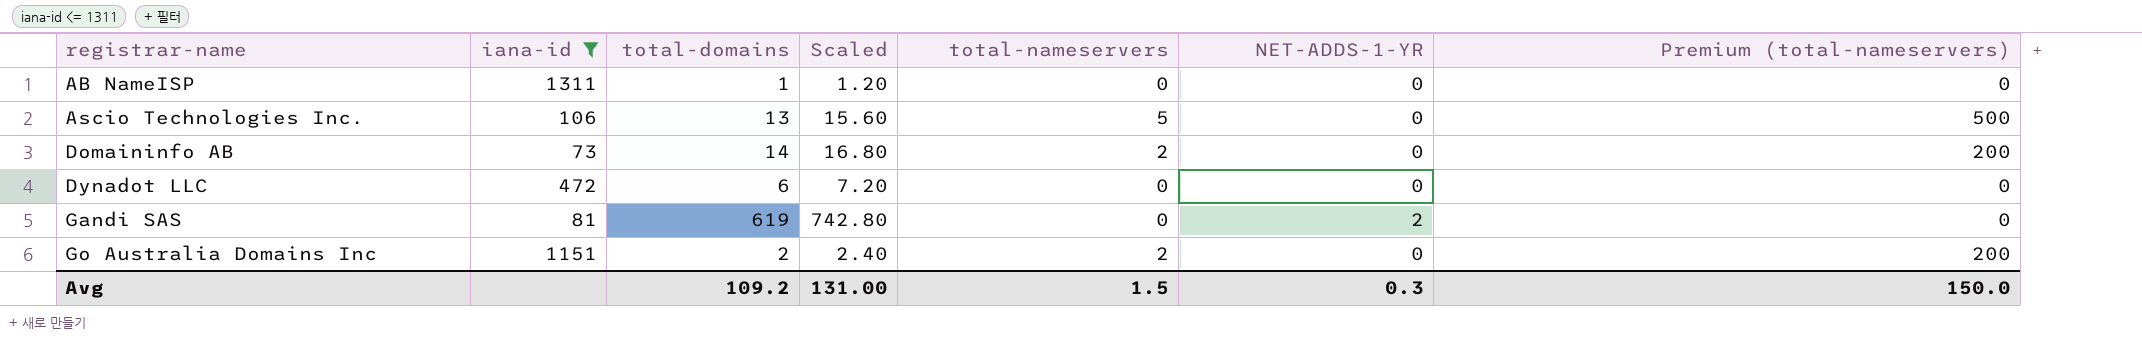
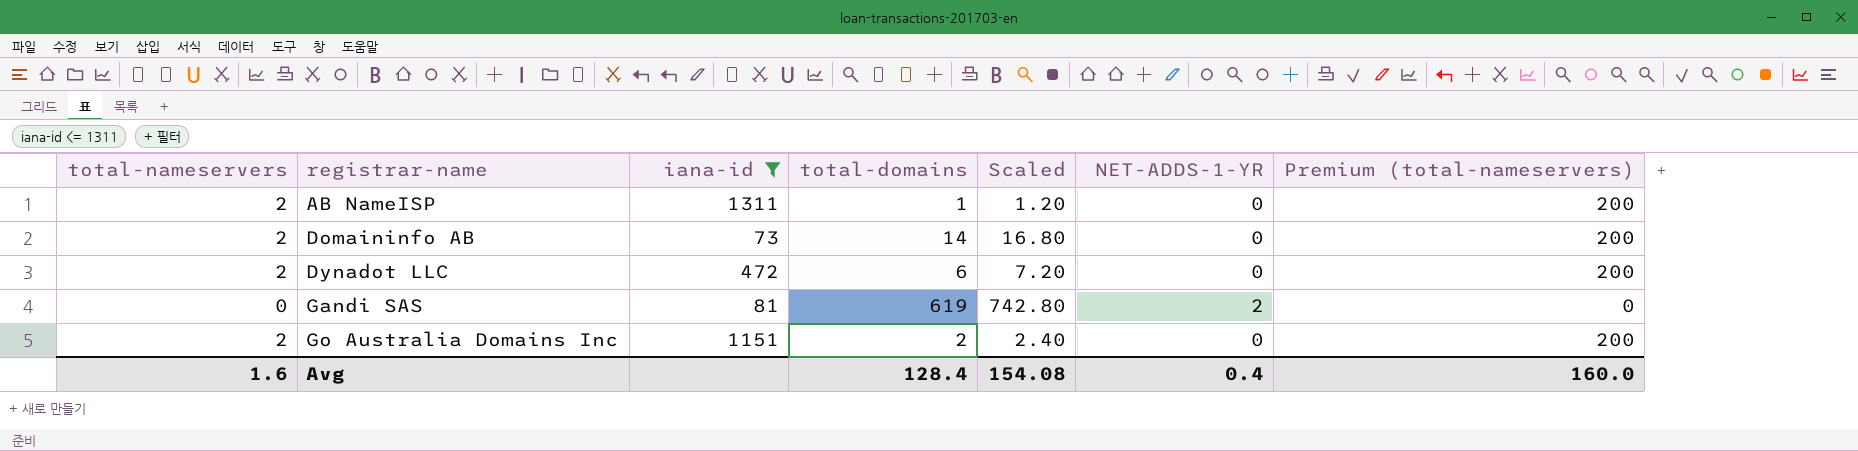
column total-nameservers | position: 5 -> 1
row Ascio Technologies Inc.: 106 | 13 | 15.60 | 5 | 0 | 500 -> none
AB NameISP | total-nameservers: 0 -> 2
AB NameISP | Premium (total-nameservers): 0 -> 200
Dynadot LLC | total-nameservers: 0 -> 2
Dynadot LLC | Premium (total-nameservers): 0 -> 200
Avg | total-nameservers: 1.5 -> 1.6
Avg | total-domains: 109.2 -> 128.4
Avg | Scaled: 131.00 -> 154.08
Avg | NET-ADDS-1-YR: 0.3 -> 0.4
Avg | Premium (total-nameservers): 150.0 -> 160.0

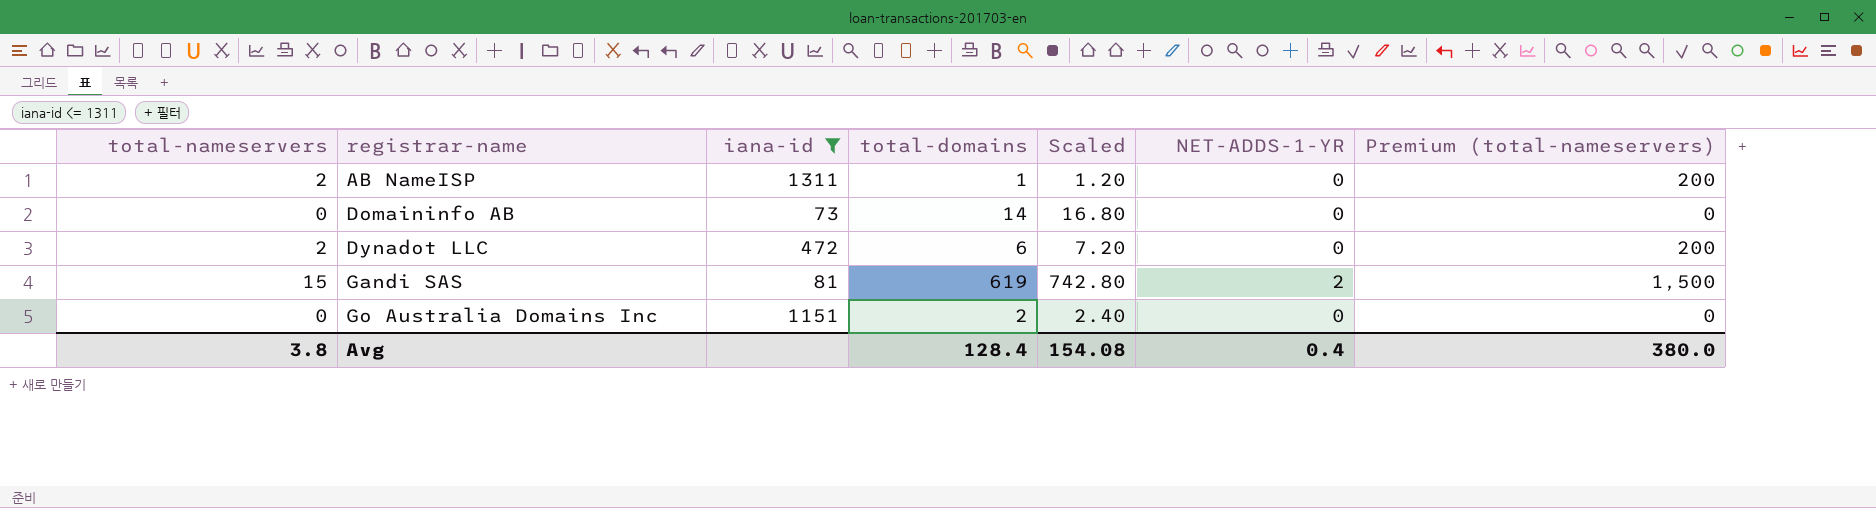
Domaininfo AB | total-nameservers: 2 -> 0
Domaininfo AB | Premium (total-nameservers): 200 -> 0
Gandi SAS | total-nameservers: 0 -> 15
Gandi SAS | Premium (total-nameservers): 0 -> 1,500
Go Australia Domains Inc | total-nameservers: 2 -> 0
Go Australia Domains Inc | Premium (total-nameservers): 200 -> 0
Avg | total-nameservers: 1.6 -> 3.8
Avg | Premium (total-nameservers): 160.0 -> 380.0

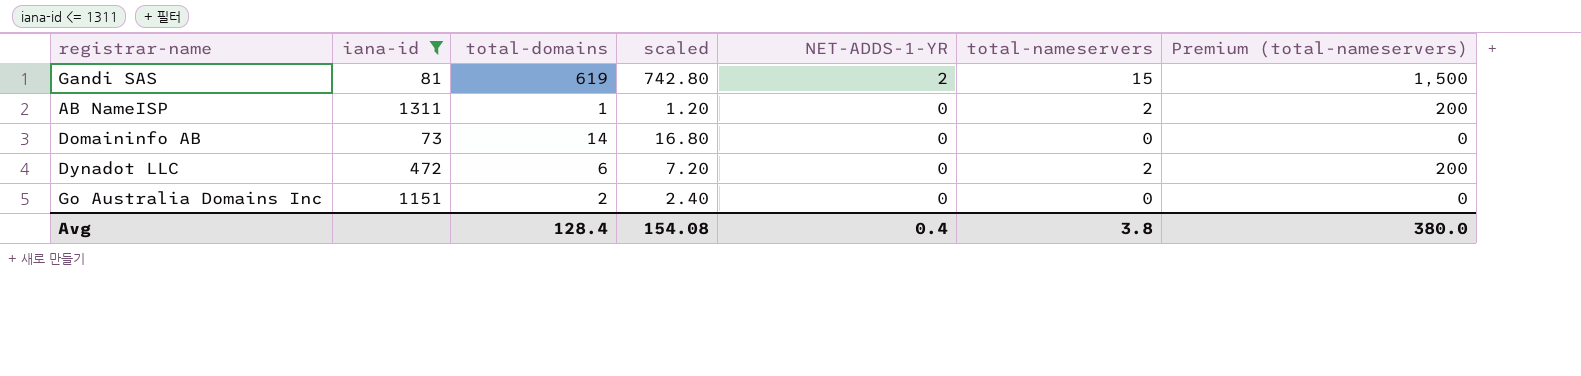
row order: registrar-name ascending -> NET-ADDS-1-YR descending
column name: Scaled -> scaled
column total-nameservers | position: 1 -> 6

